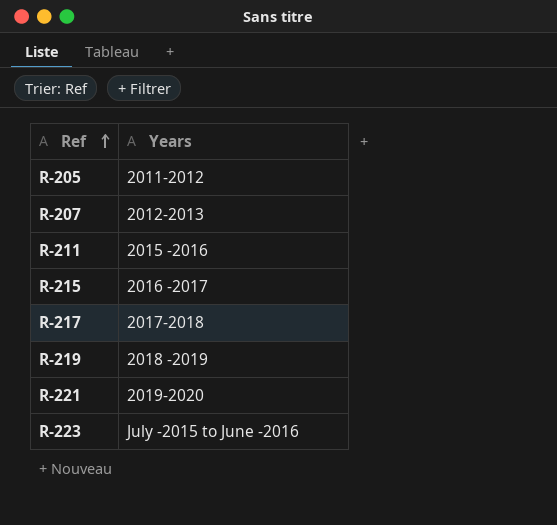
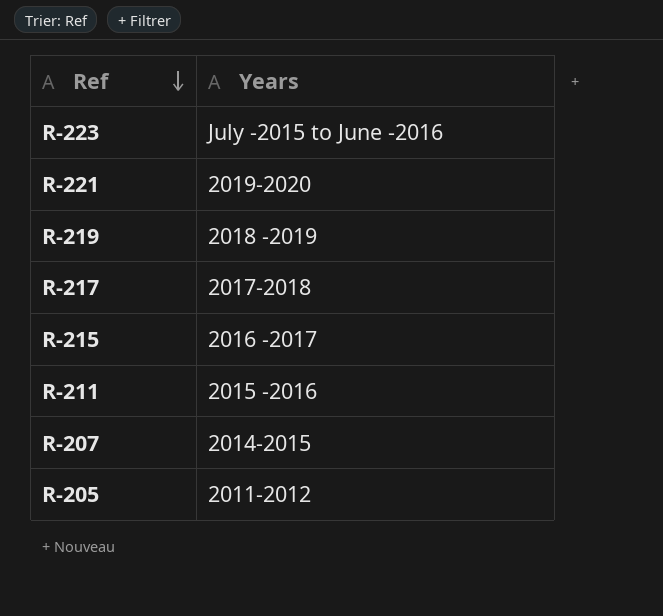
row order: Ref ascending -> Ref descending
R-207 | Years: 2012-2013 -> 2014-2015

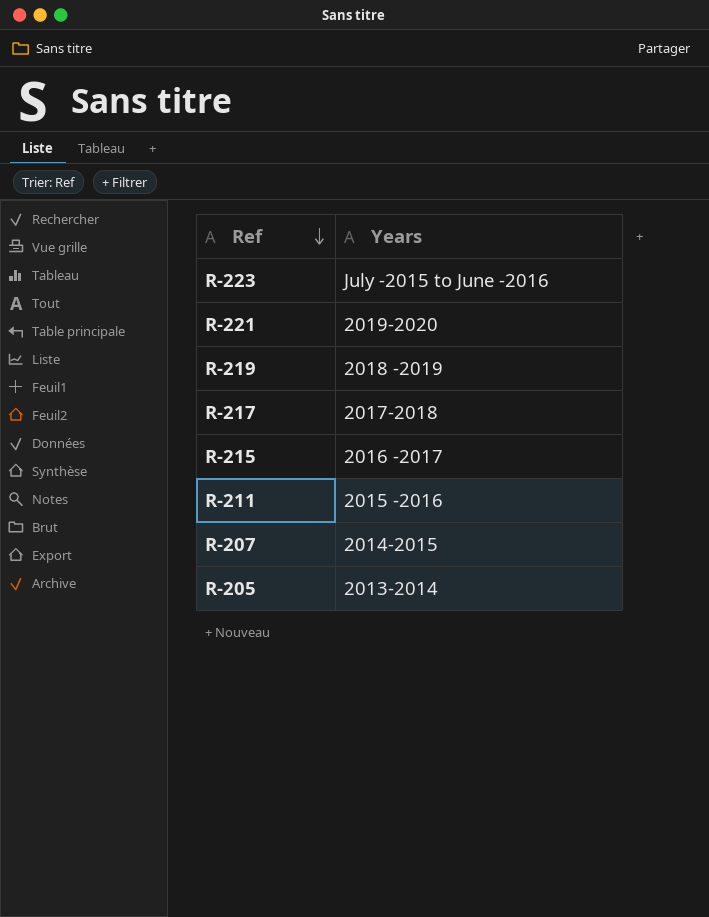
R-205 | Years: 2011-2012 -> 2013-2014

